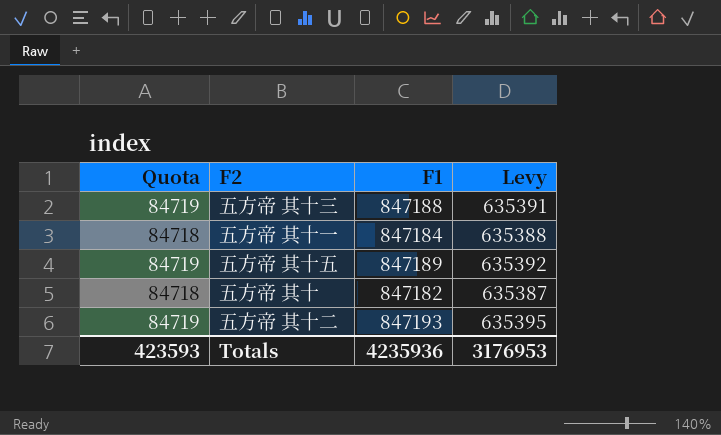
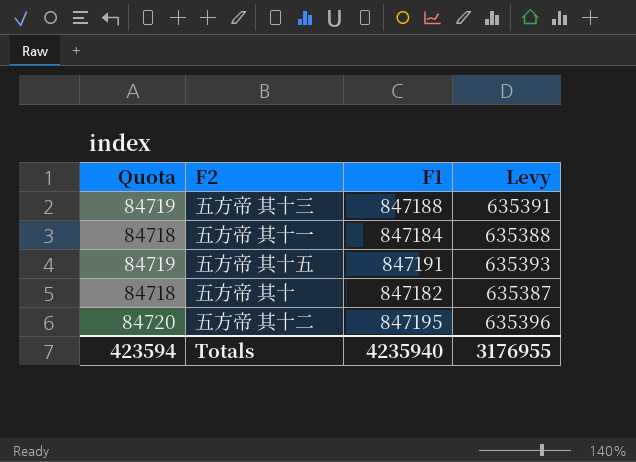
五方帝 其十五 | F1: 847189 -> 847191
五方帝 其十五 | Levy: 635392 -> 635393
五方帝 其十二 | Quota: 84719 -> 84720
五方帝 其十二 | F1: 847193 -> 847195
五方帝 其十二 | Levy: 635395 -> 635396
Totals | Quota: 423593 -> 423594
Totals | F1: 4235936 -> 4235940
Totals | Levy: 3176953 -> 3176955

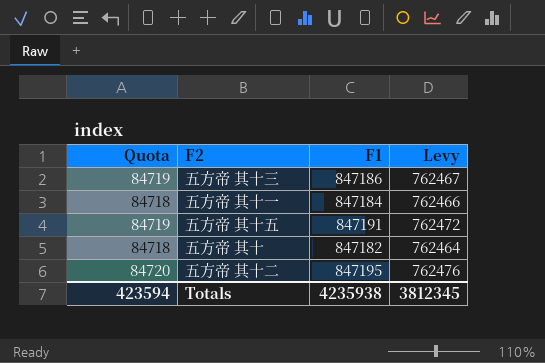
column Levy | formula: [F1] * 0.75 -> [F1] * 0.9
五方帝 其十三 | F1: 847188 -> 847186
Totals | F1: 4235940 -> 4235938
Totals | Levy: 3176955 -> 3812345

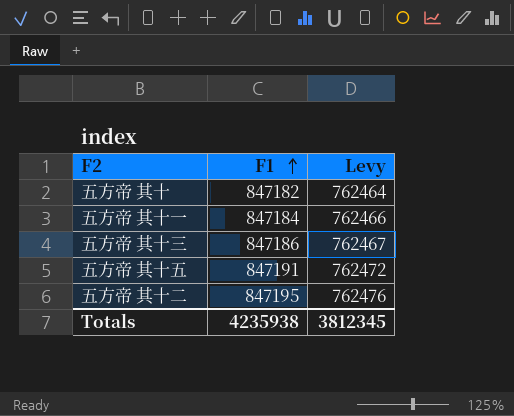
row order: none -> F1 ascending
column Quota | formula: [F1] * 0.1 -> none

